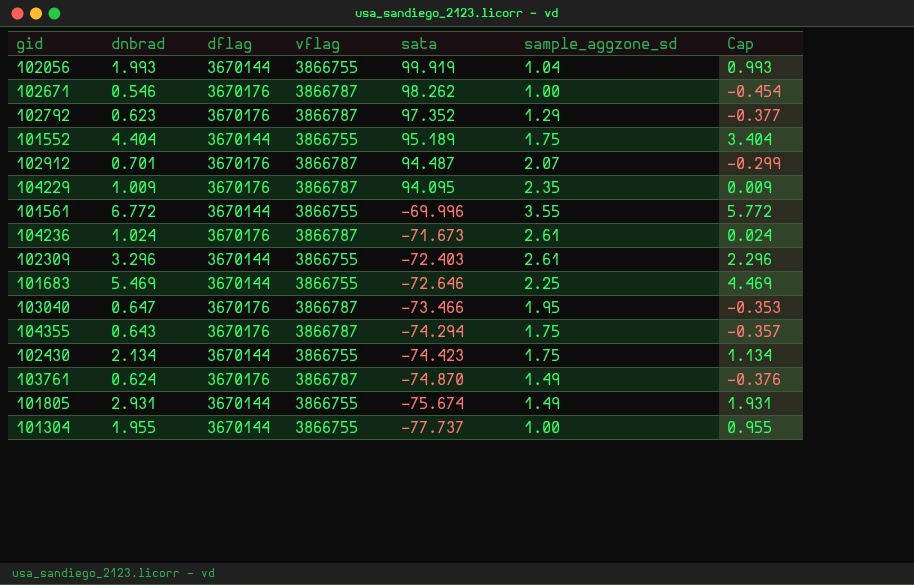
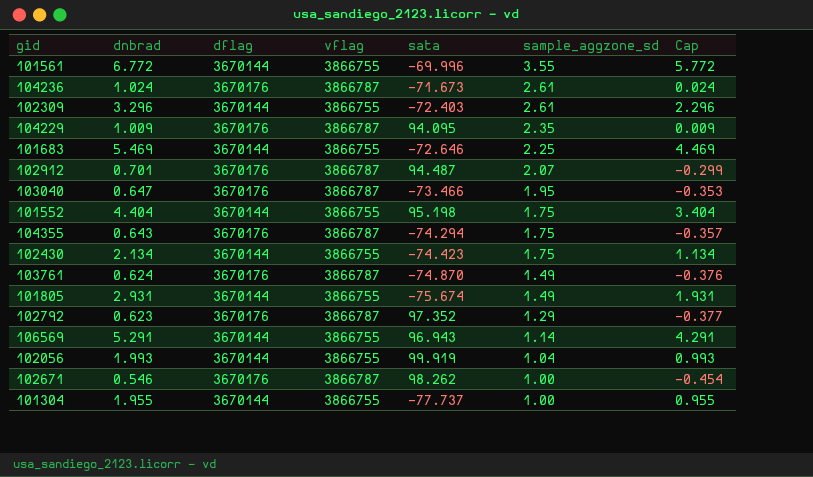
row order: sata descending -> sample_aggzone_sd descending
101552 | sata: 95.189 -> 95.198
row 106569: none -> 5.291 | 3670144 | 3866755 | 96.943 | 1.14 | 4.291

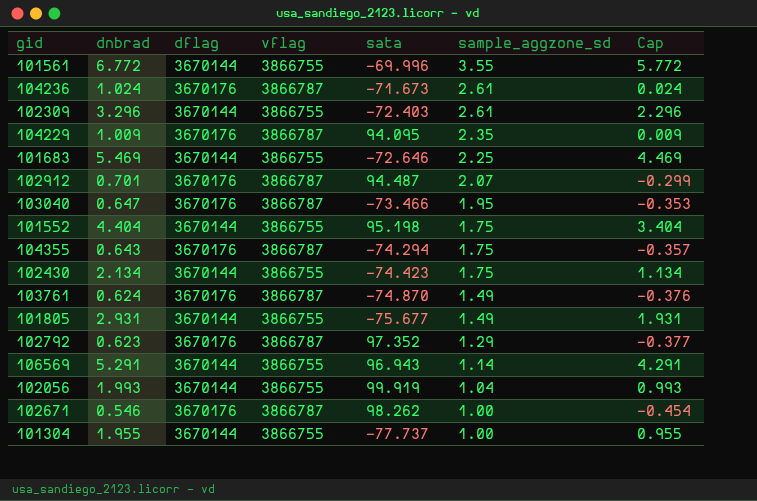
101805 | sata: -75.674 -> -75.677

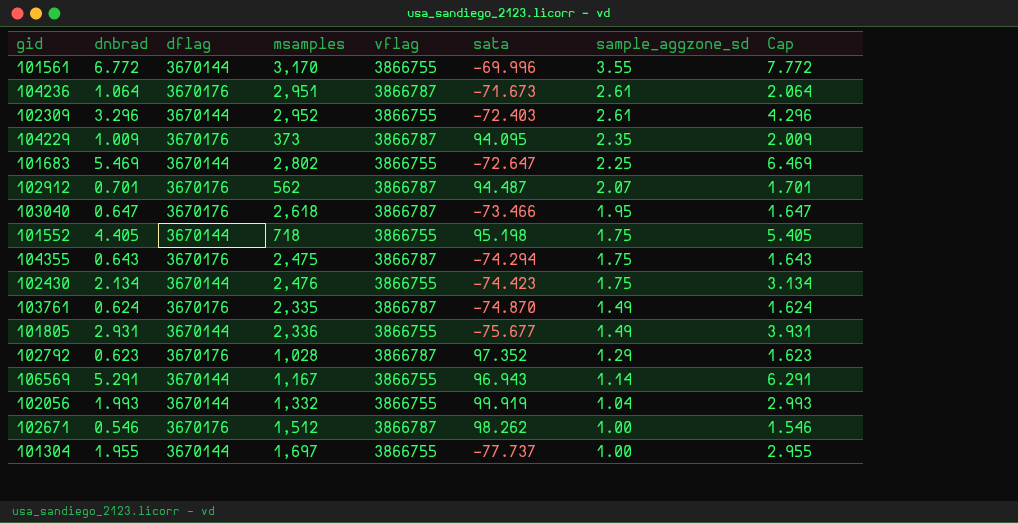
column msamples | position: none -> 4
column Cap | formula: [dnbrad] - 1 -> [dnbrad] + 1
104236 | dnbrad: 1.024 -> 1.064
101683 | sata: -72.646 -> -72.647
101552 | dnbrad: 4.404 -> 4.405

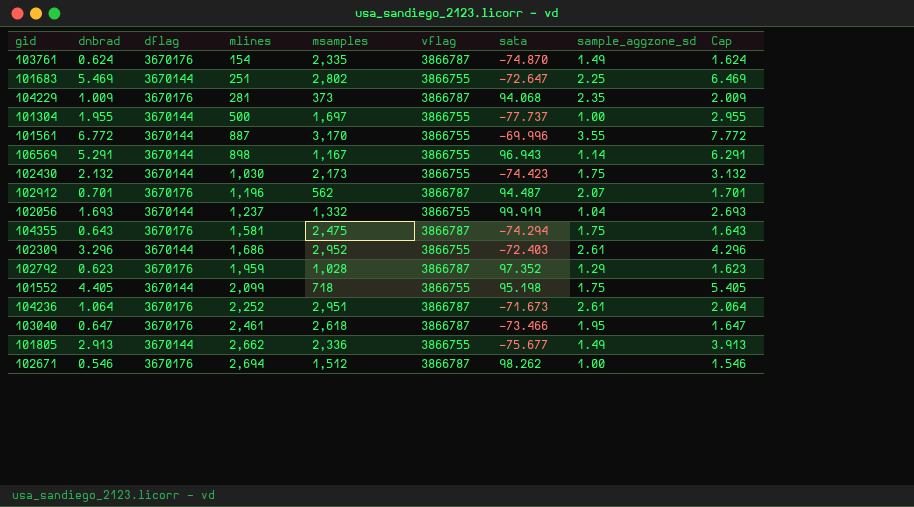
row order: sample_aggzone_sd descending -> mlines ascending
column mlines | position: none -> 4
104229 | sata: 94.095 -> 94.068
102430 | dnbrad: 2.134 -> 2.132
102430 | msamples: 2,476 -> 2,173
102430 | Cap: 3.134 -> 3.132
102056 | dnbrad: 1.993 -> 1.693
102056 | Cap: 2.993 -> 2.693
101805 | dnbrad: 2.931 -> 2.913
101805 | Cap: 3.931 -> 3.913

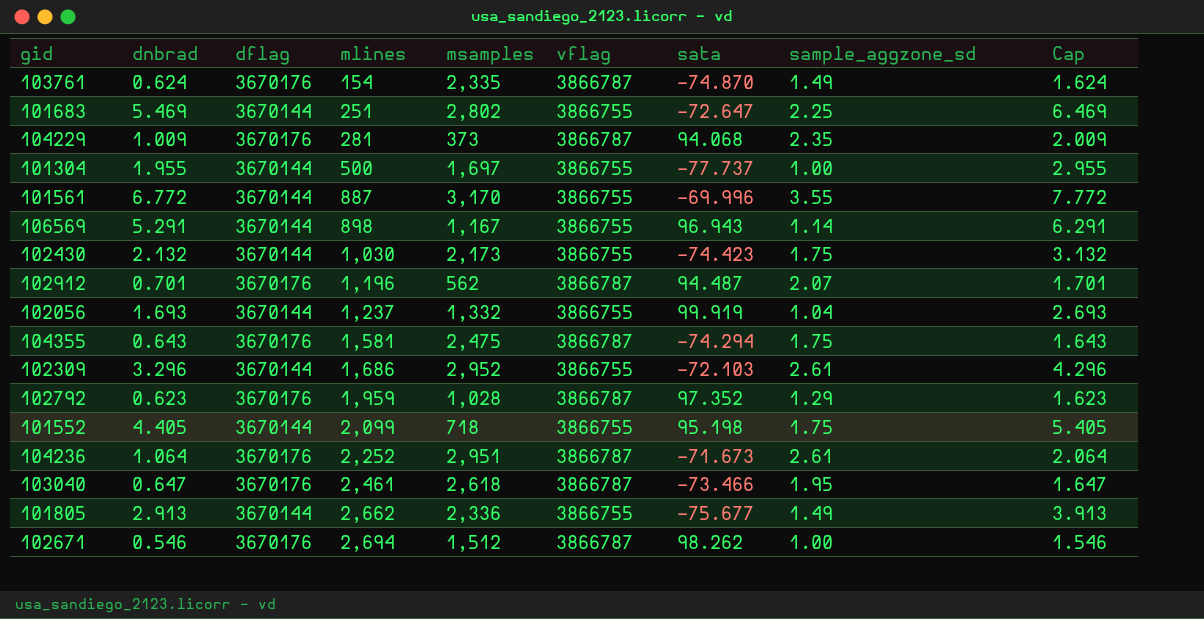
102309 | sata: -72.403 -> -72.103

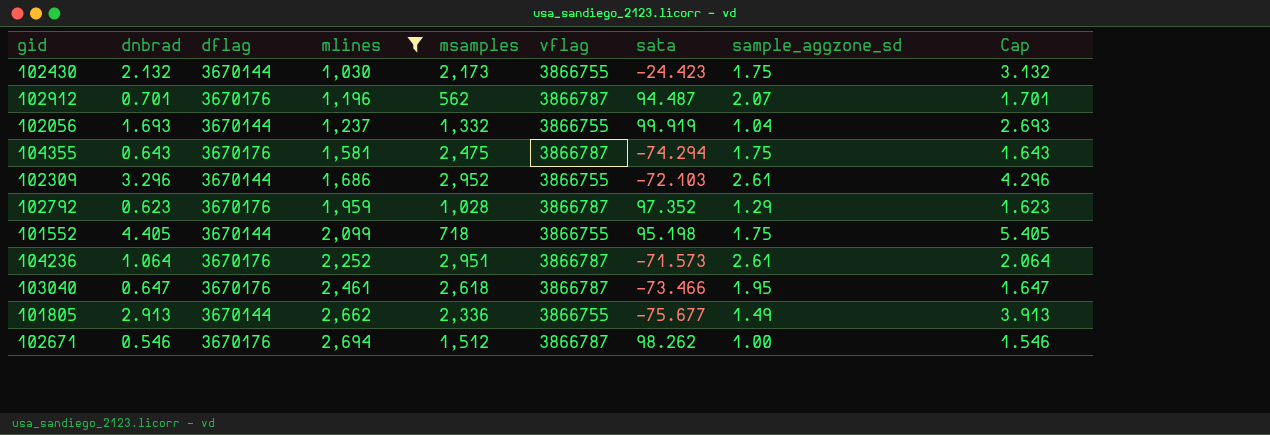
filter: none -> mlines >= 1,030
102430 | sata: -74.423 -> -24.423
104236 | sata: -71.673 -> -71.573

